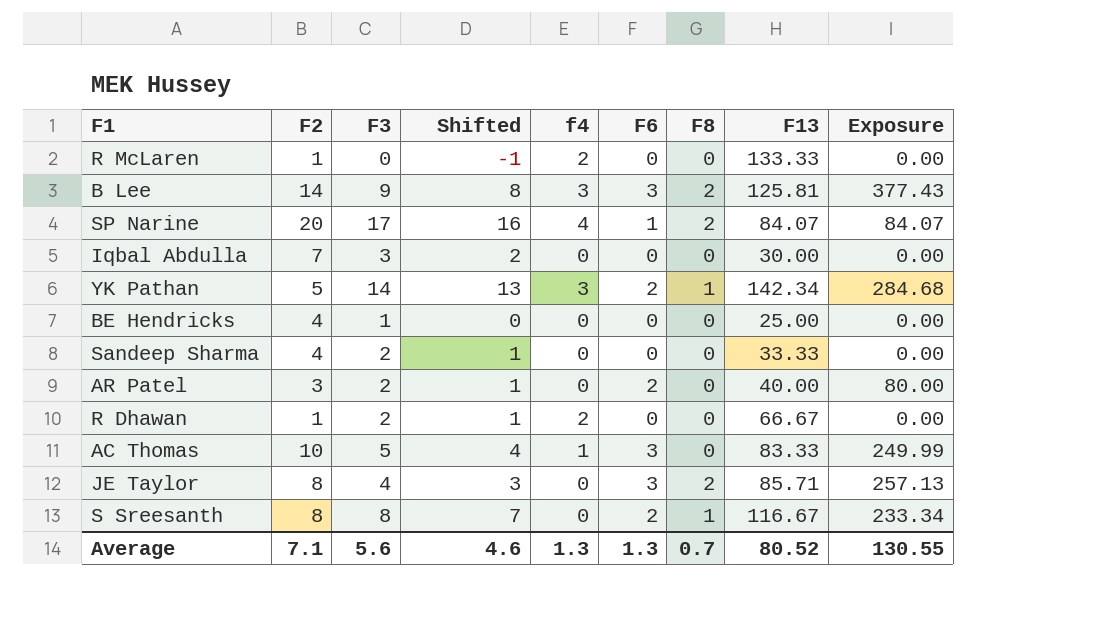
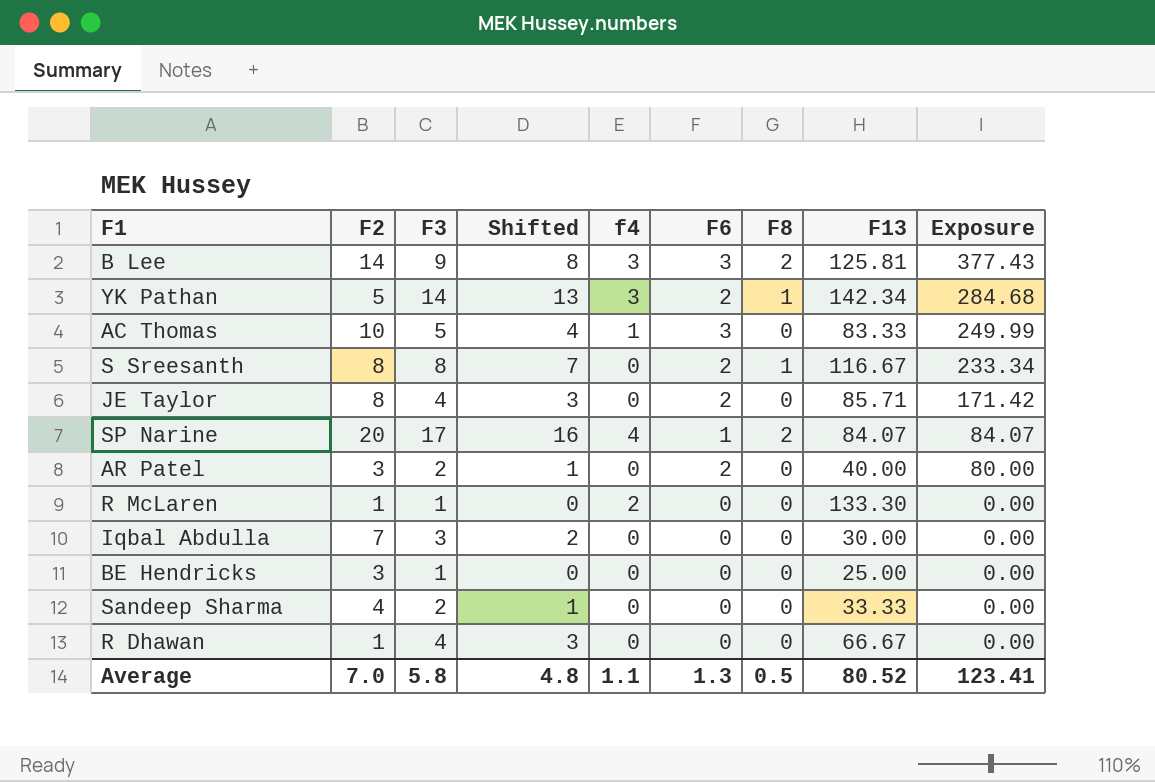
row order: none -> Exposure descending
JE Taylor | F6: 3 -> 2
JE Taylor | F8: 2 -> 0
JE Taylor | Exposure: 257.13 -> 171.42
R McLaren | F3: 0 -> 1
R McLaren | Shifted: -1 -> 0
R McLaren | F13: 133.33 -> 133.30
BE Hendricks | F2: 4 -> 3
R Dhawan | F3: 2 -> 4
R Dhawan | Shifted: 1 -> 3
R Dhawan | f4: 2 -> 0
Average | F2: 7.1 -> 7.0
Average | F3: 5.6 -> 5.8
Average | Shifted: 4.6 -> 4.8
Average | f4: 1.3 -> 1.1
Average | F8: 0.7 -> 0.5
Average | Exposure: 130.55 -> 123.41

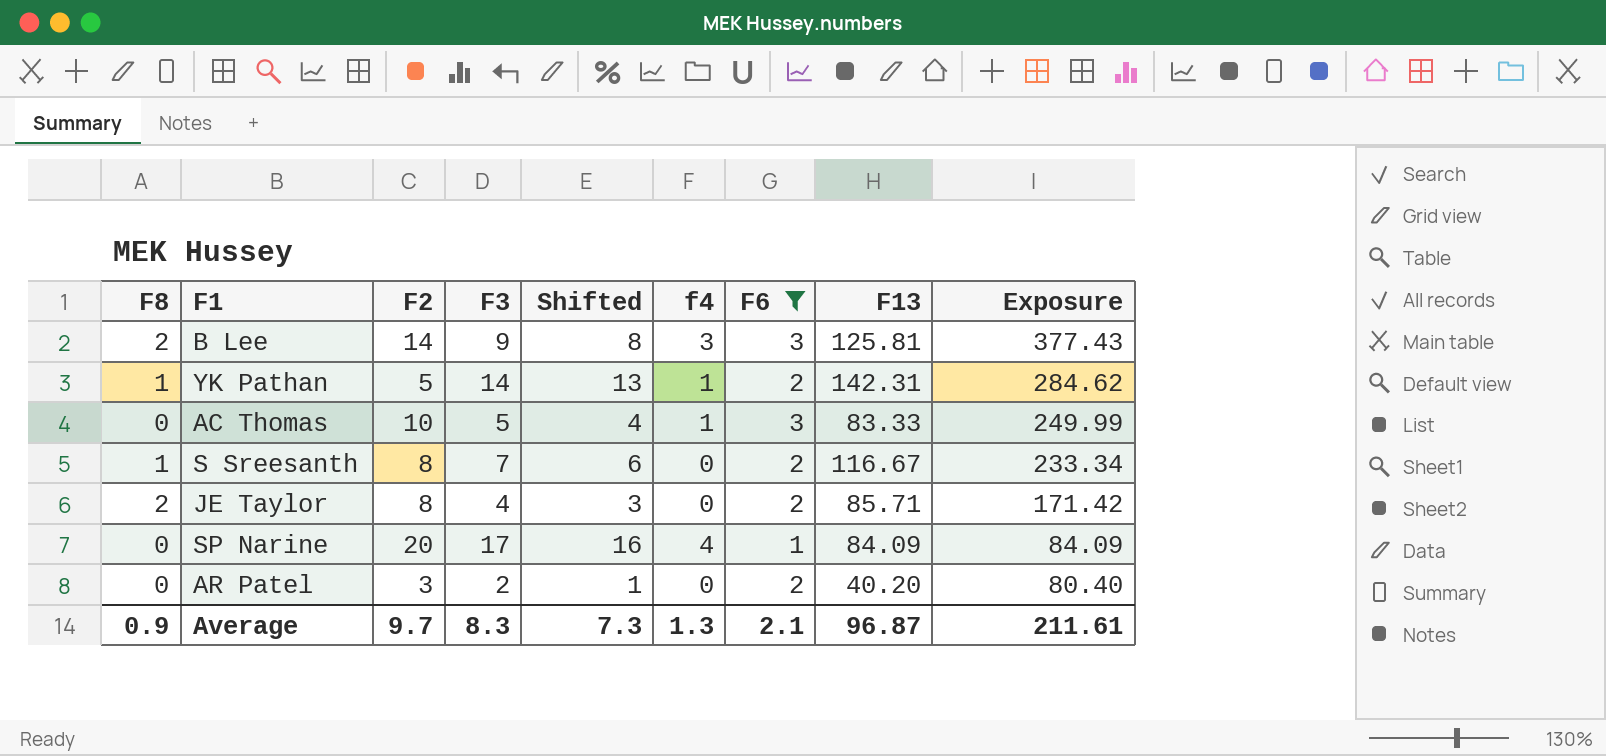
filter: none -> F6 != 0
column F8 | position: 7 -> 1
YK Pathan | f4: 3 -> 1
YK Pathan | F13: 142.34 -> 142.31
YK Pathan | Exposure: 284.68 -> 284.62
S Sreesanth | F3: 8 -> 7
S Sreesanth | Shifted: 7 -> 6
JE Taylor | F8: 0 -> 2
SP Narine | F8: 2 -> 0
SP Narine | F13: 84.07 -> 84.09
SP Narine | Exposure: 84.07 -> 84.09
AR Patel | F13: 40.00 -> 40.20
AR Patel | Exposure: 80.00 -> 80.40
Average | F8: 0.5 -> 0.9
Average | F2: 7.0 -> 9.7
Average | F3: 5.8 -> 8.3
Average | Shifted: 4.8 -> 7.3
Average | f4: 1.1 -> 1.3
Average | F6: 1.3 -> 2.1
Average | F13: 80.52 -> 96.87
Average | Exposure: 123.41 -> 211.61

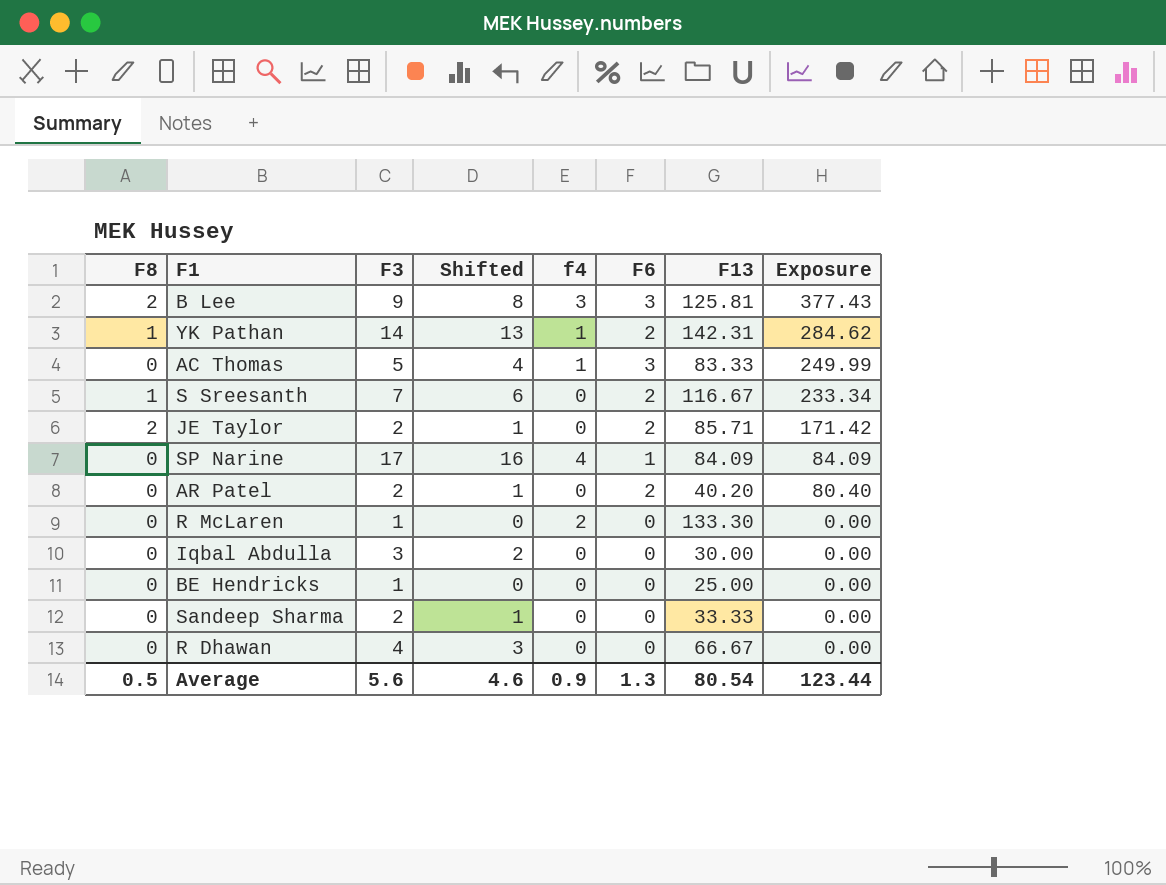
filter: F6 != 0 -> none
column F2 | position: 3 -> none
JE Taylor | F3: 4 -> 2
JE Taylor | Shifted: 3 -> 1
Average | F8: 0.9 -> 0.5
Average | F3: 8.3 -> 5.6
Average | Shifted: 7.3 -> 4.6
Average | f4: 1.3 -> 0.9
Average | F6: 2.1 -> 1.3
Average | F13: 96.87 -> 80.54
Average | Exposure: 211.61 -> 123.44

